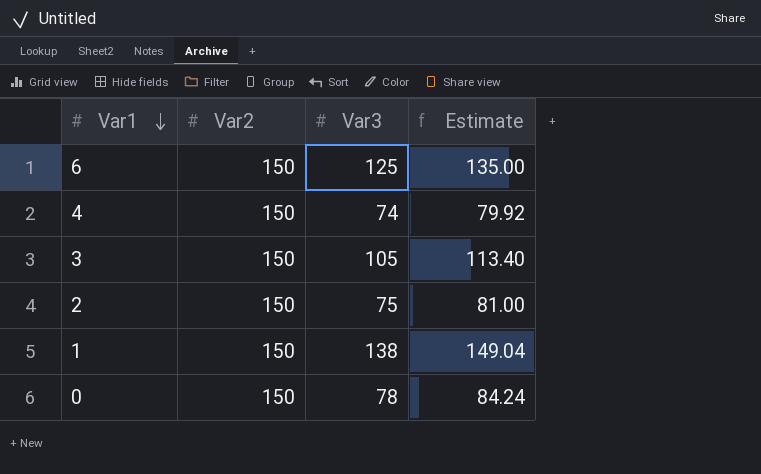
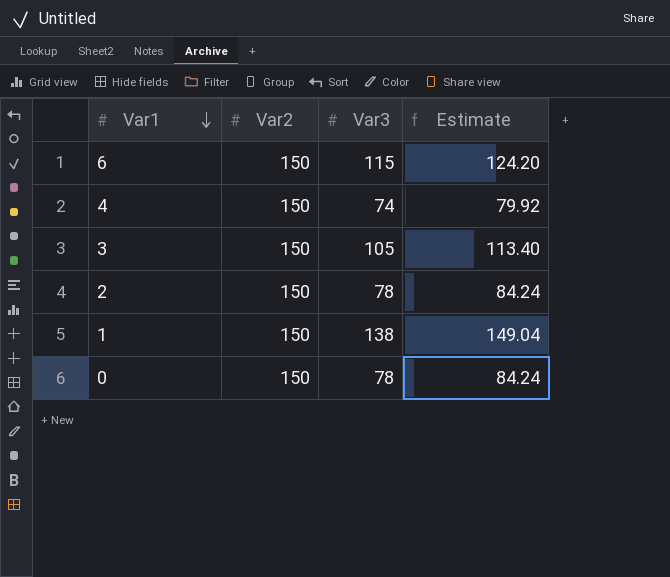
6 | Var3: 125 -> 115
6 | Estimate: 135.00 -> 124.20
2 | Var3: 75 -> 78
2 | Estimate: 81.00 -> 84.24

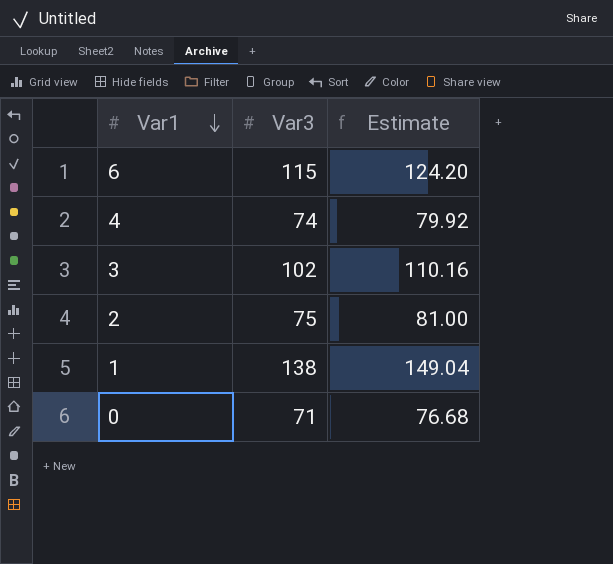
column Var2 | position: 2 -> none
3 | Var3: 105 -> 102
3 | Estimate: 113.40 -> 110.16
2 | Var3: 78 -> 75
2 | Estimate: 84.24 -> 81.00
0 | Var3: 78 -> 71
0 | Estimate: 84.24 -> 76.68

